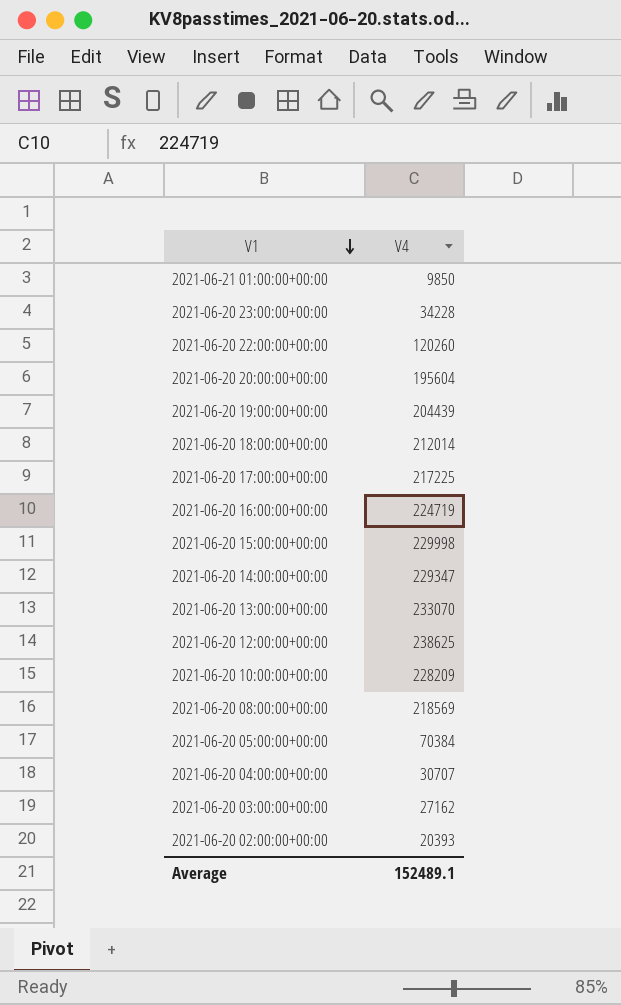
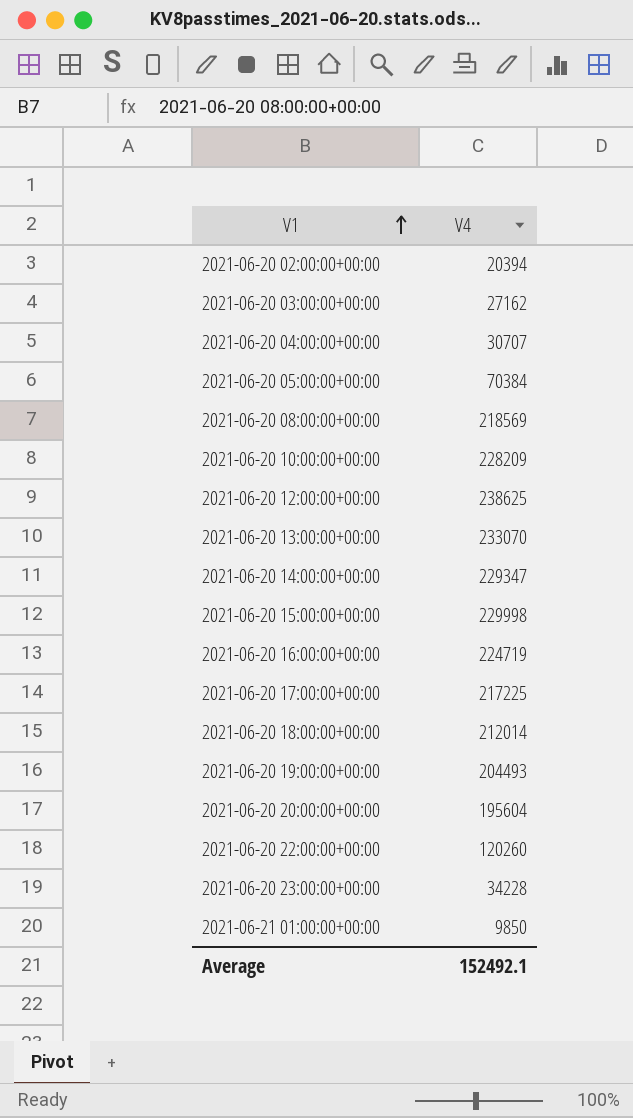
row order: V1 descending -> V1 ascending
2021-06-20 02:00:00+00:00 | V4: 20393 -> 20394
2021-06-20 19:00:00+00:00 | V4: 204439 -> 204493
Average | V4: 152489.1 -> 152492.1

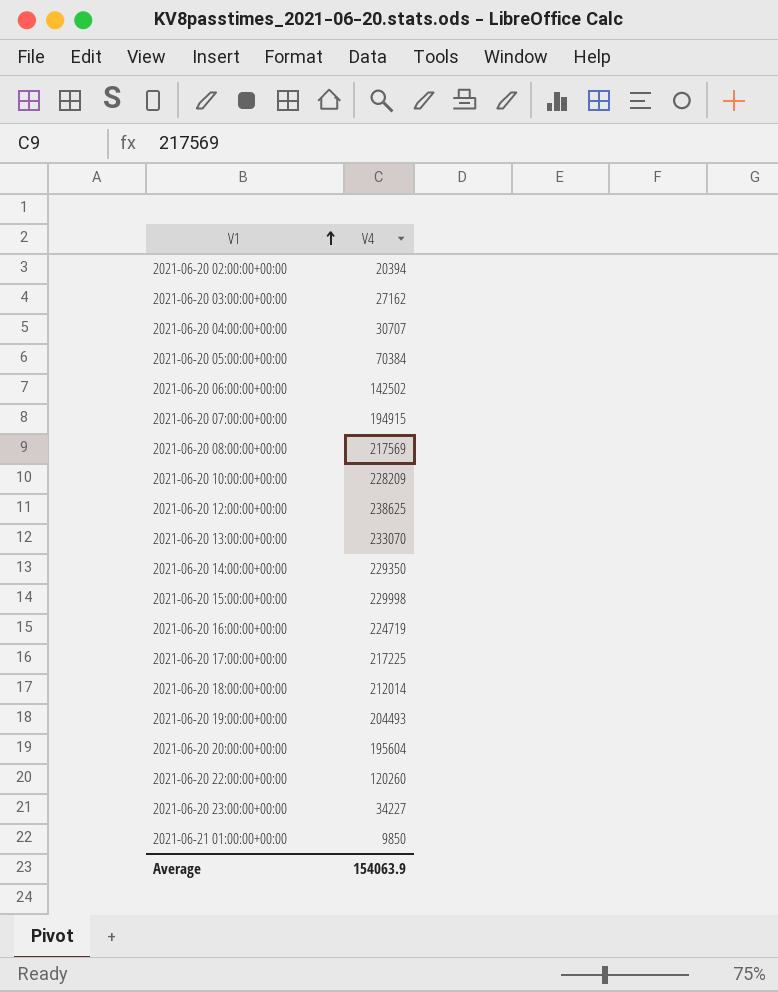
row 2021-06-20 06:00:00+00:00: none -> 142502
row 2021-06-20 07:00:00+00:00: none -> 194915
2021-06-20 08:00:00+00:00 | V4: 218569 -> 217569
2021-06-20 14:00:00+00:00 | V4: 229347 -> 229350
2021-06-20 23:00:00+00:00 | V4: 34228 -> 34227
Average | V4: 152492.1 -> 154063.9

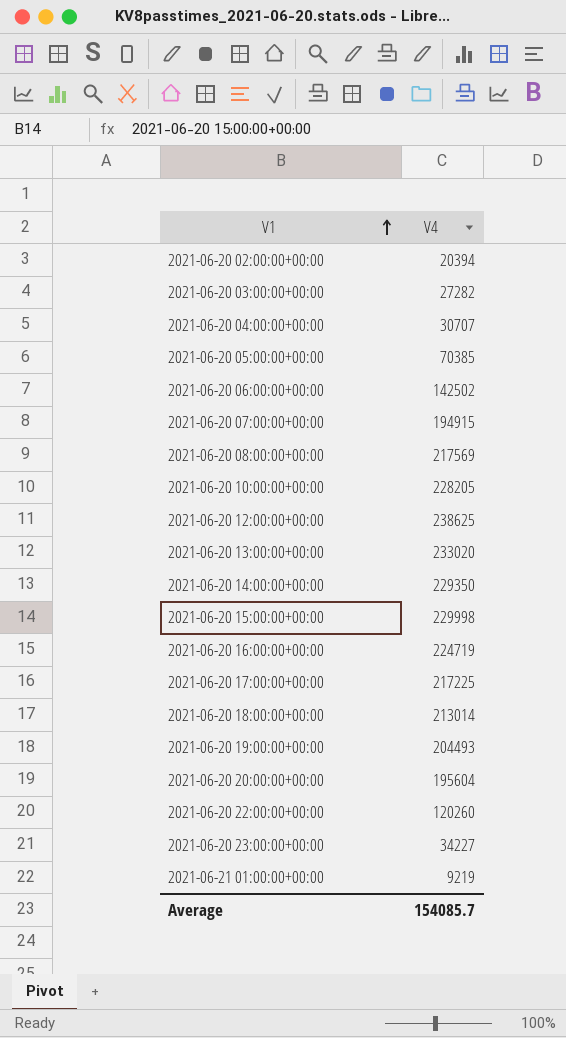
2021-06-20 03:00:00+00:00 | V4: 27162 -> 27282
2021-06-20 05:00:00+00:00 | V4: 70384 -> 70385
2021-06-20 10:00:00+00:00 | V4: 228209 -> 228205
2021-06-20 13:00:00+00:00 | V4: 233070 -> 233020
2021-06-20 18:00:00+00:00 | V4: 212014 -> 213014
2021-06-21 01:00:00+00:00 | V4: 9850 -> 9219
Average | V4: 154063.9 -> 154085.7

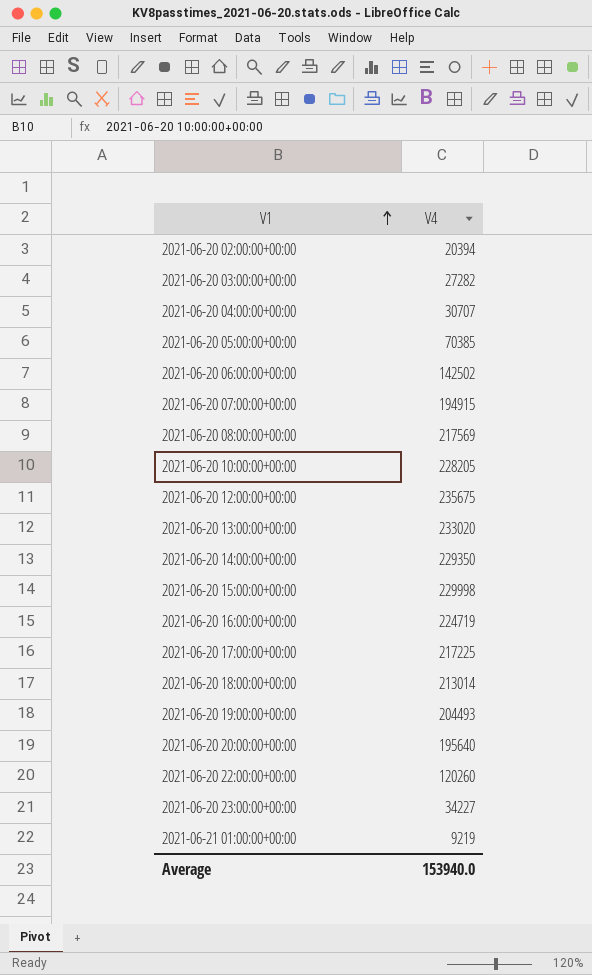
2021-06-20 12:00:00+00:00 | V4: 238625 -> 235675
2021-06-20 20:00:00+00:00 | V4: 195604 -> 195640
Average | V4: 154085.7 -> 153940.0

